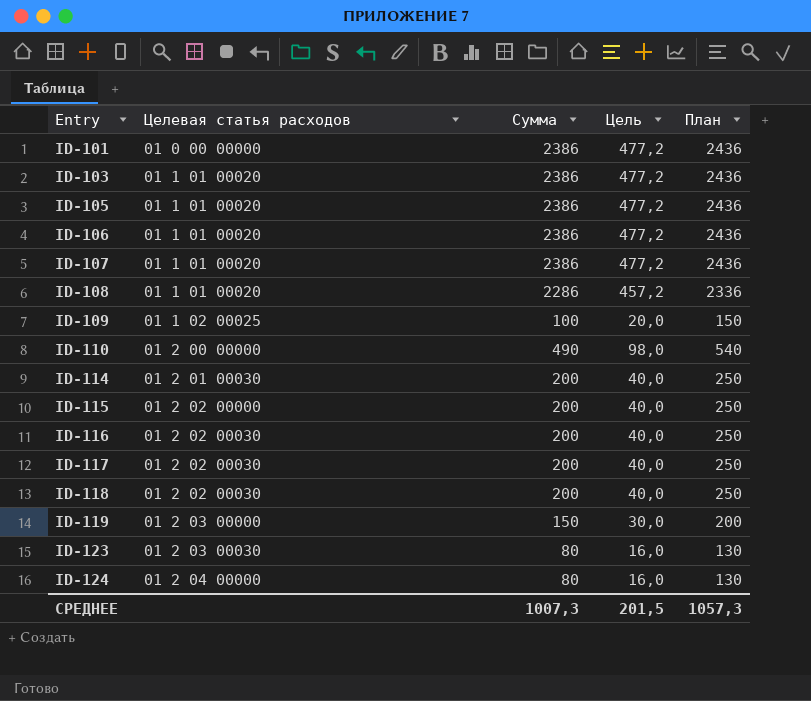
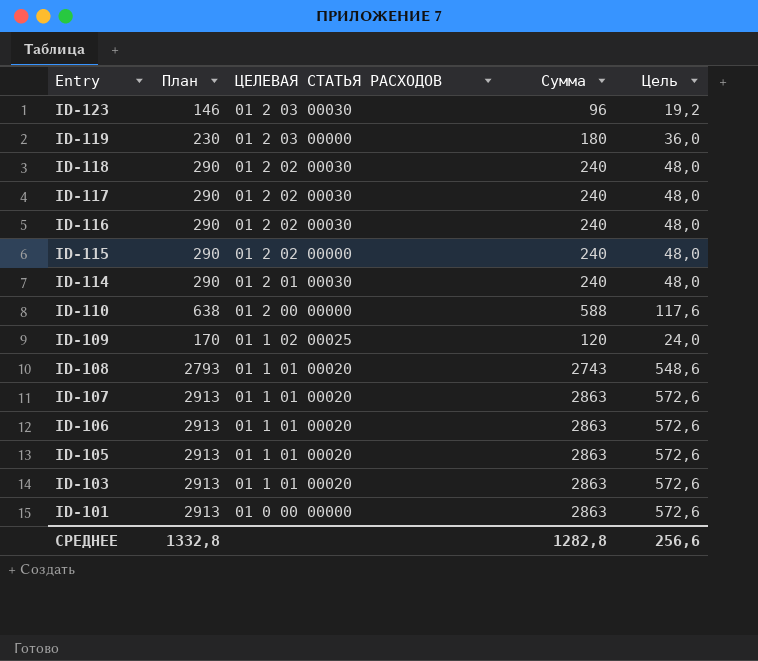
row order: Entry ascending -> Entry descending
column План | position: 5 -> 2
column name: Целевая статья расходов -> ЦЕЛЕВАЯ СТАТЬЯ РАСХОДОВ
row ID-124: 01 2 04 00000 | 80 | 16,0 | 130 -> none
ID-123 | План: 130 -> 146
ID-123 | Сумма: 80 -> 96
ID-123 | Цель: 16,0 -> 19,2
ID-119 | План: 200 -> 230
ID-119 | Сумма: 150 -> 180
ID-119 | Цель: 30,0 -> 36,0
ID-118 | План: 250 -> 290
ID-118 | Сумма: 200 -> 240
ID-118 | Цель: 40,0 -> 48,0
ID-117 | План: 250 -> 290
ID-117 | Сумма: 200 -> 240
ID-117 | Цель: 40,0 -> 48,0
ID-116 | План: 250 -> 290
ID-116 | Сумма: 200 -> 240
ID-116 | Цель: 40,0 -> 48,0
ID-115 | План: 250 -> 290
ID-115 | Сумма: 200 -> 240
ID-115 | Цель: 40,0 -> 48,0
ID-114 | План: 250 -> 290
ID-114 | Сумма: 200 -> 240
ID-114 | Цель: 40,0 -> 48,0
ID-110 | План: 540 -> 638
ID-110 | Сумма: 490 -> 588
ID-110 | Цель: 98,0 -> 117,6
ID-109 | План: 150 -> 170
ID-109 | Сумма: 100 -> 120
ID-109 | Цель: 20,0 -> 24,0
ID-108 | План: 2336 -> 2793
ID-108 | Сумма: 2286 -> 2743
ID-108 | Цель: 457,2 -> 548,6
ID-107 | План: 2436 -> 2913
ID-107 | Сумма: 2386 -> 2863
ID-107 | Цель: 477,2 -> 572,6
ID-106 | План: 2436 -> 2913
ID-106 | Сумма: 2386 -> 2863
ID-106 | Цель: 477,2 -> 572,6
ID-105 | План: 2436 -> 2913
ID-105 | Сумма: 2386 -> 2863
ID-105 | Цель: 477,2 -> 572,6
ID-103 | План: 2436 -> 2913
ID-103 | Сумма: 2386 -> 2863
ID-103 | Цель: 477,2 -> 572,6
ID-101 | План: 2436 -> 2913
ID-101 | Сумма: 2386 -> 2863
ID-101 | Цель: 477,2 -> 572,6
СРЕДНЕЕ | План: 1057,3 -> 1332,8
СРЕДНЕЕ | Сумма: 1007,3 -> 1282,8
СРЕДНЕЕ | Цель: 201,5 -> 256,6

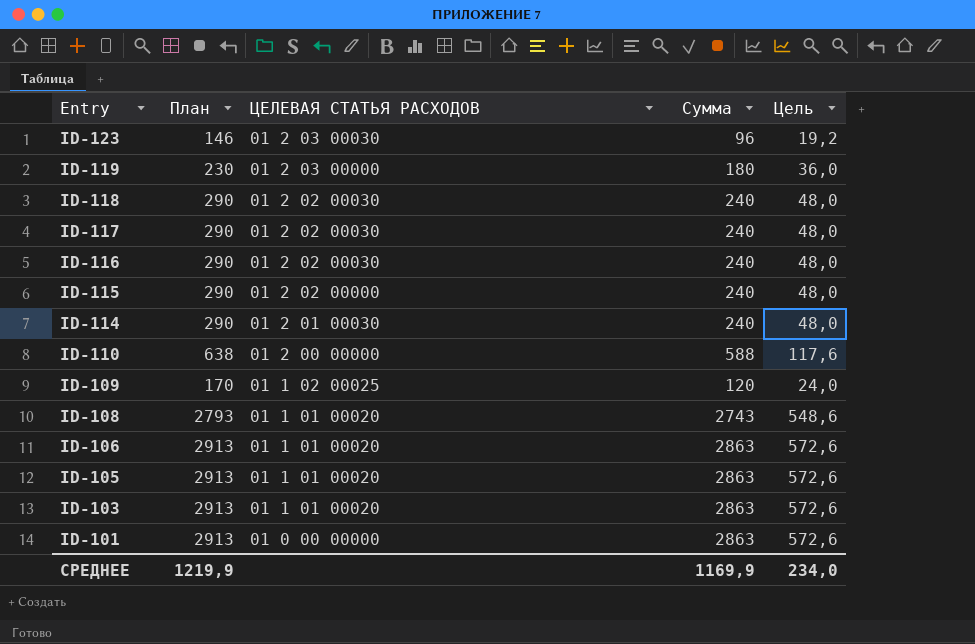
row ID-107: 2913 | 01 1 01 00020 | 2863 | 572,6 -> none
СРЕДНЕЕ | План: 1332,8 -> 1219,9
СРЕДНЕЕ | Сумма: 1282,8 -> 1169,9
СРЕДНЕЕ | Цель: 256,6 -> 234,0

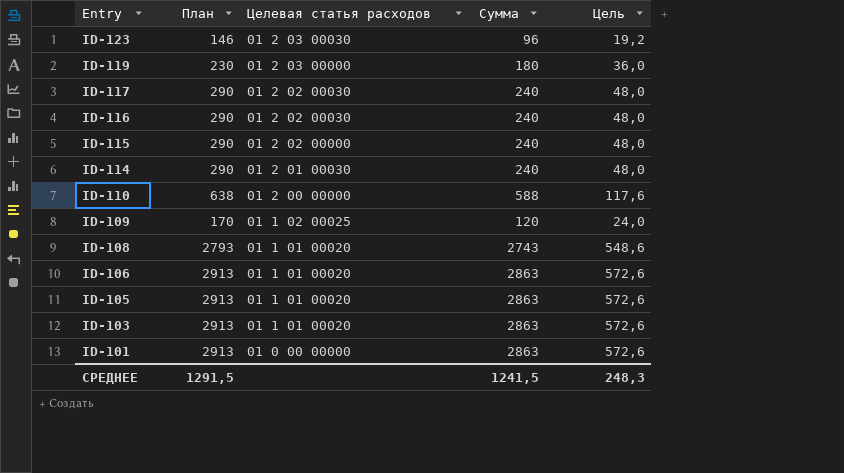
column name: ЦЕЛЕВАЯ СТАТЬЯ РАСХОДОВ -> Целевая статья расходов
row ID-118: 290 | 01 2 02 00030 | 240 | 48,0 -> none
СРЕДНЕЕ | План: 1219,9 -> 1291,5
СРЕДНЕЕ | Сумма: 1169,9 -> 1241,5
СРЕДНЕЕ | Цель: 234,0 -> 248,3

